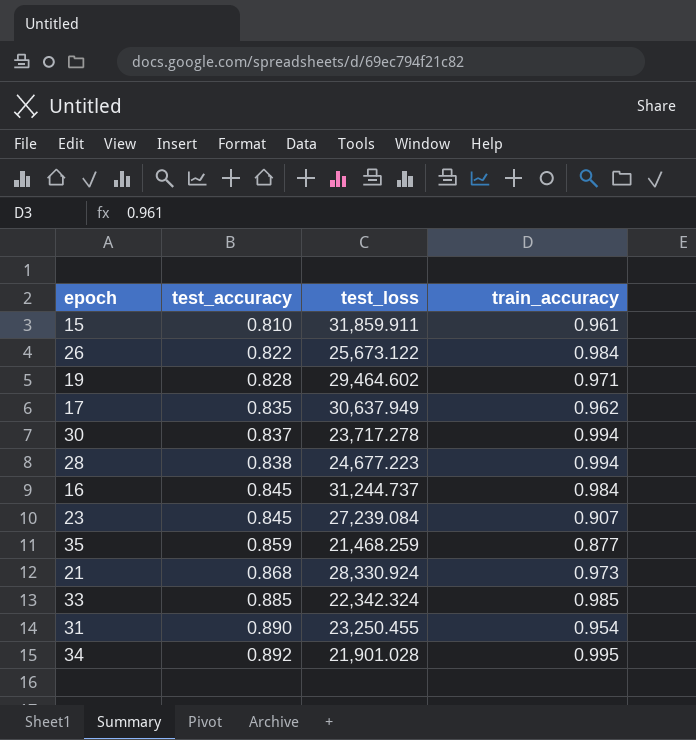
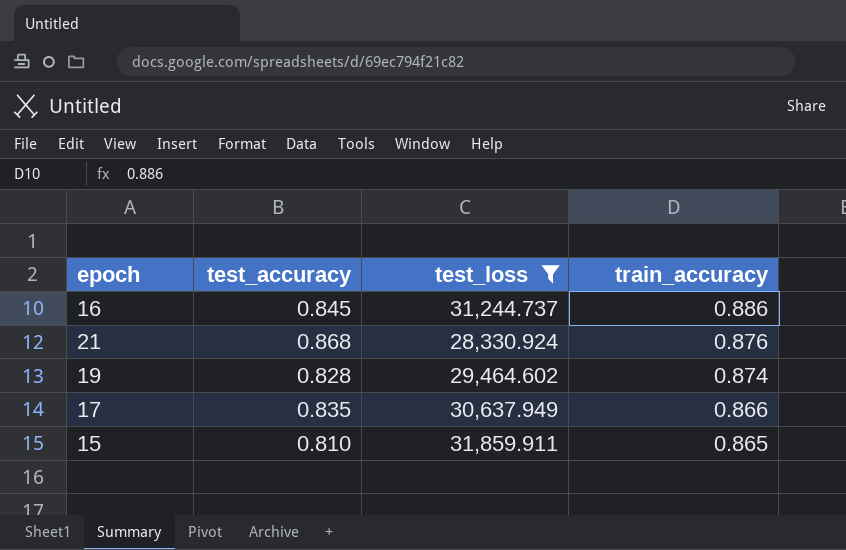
filter: none -> test_loss >= 28,330.924
row order: test_accuracy ascending -> train_accuracy descending
16 | train_accuracy: 0.984 -> 0.886
21 | train_accuracy: 0.973 -> 0.876
19 | train_accuracy: 0.971 -> 0.874
17 | train_accuracy: 0.962 -> 0.866
15 | train_accuracy: 0.961 -> 0.865

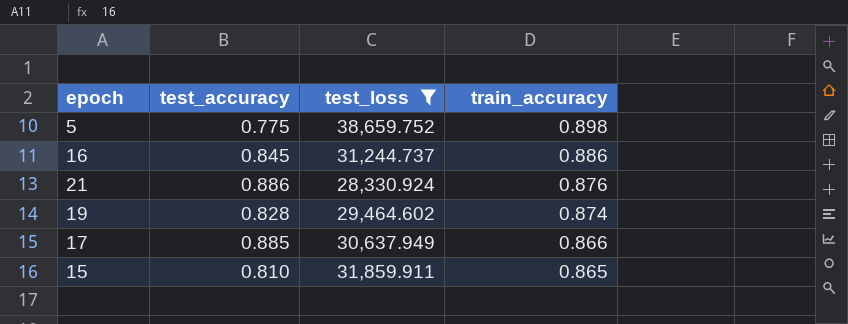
row 5: none -> 0.775 | 38,659.752 | 0.898
21 | test_accuracy: 0.868 -> 0.886
17 | test_accuracy: 0.835 -> 0.885

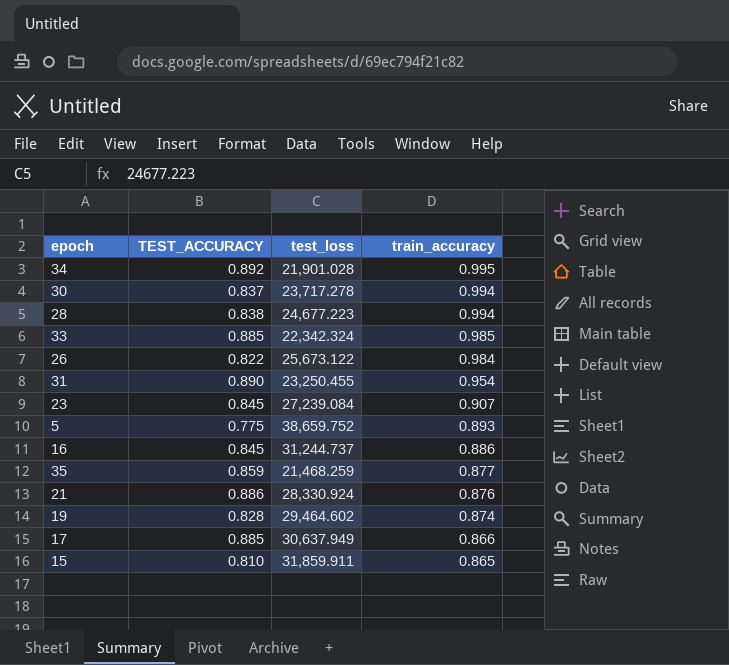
filter: test_loss >= 28,330.924 -> none
column name: test_accuracy -> TEST_ACCURACY
5 | train_accuracy: 0.898 -> 0.893

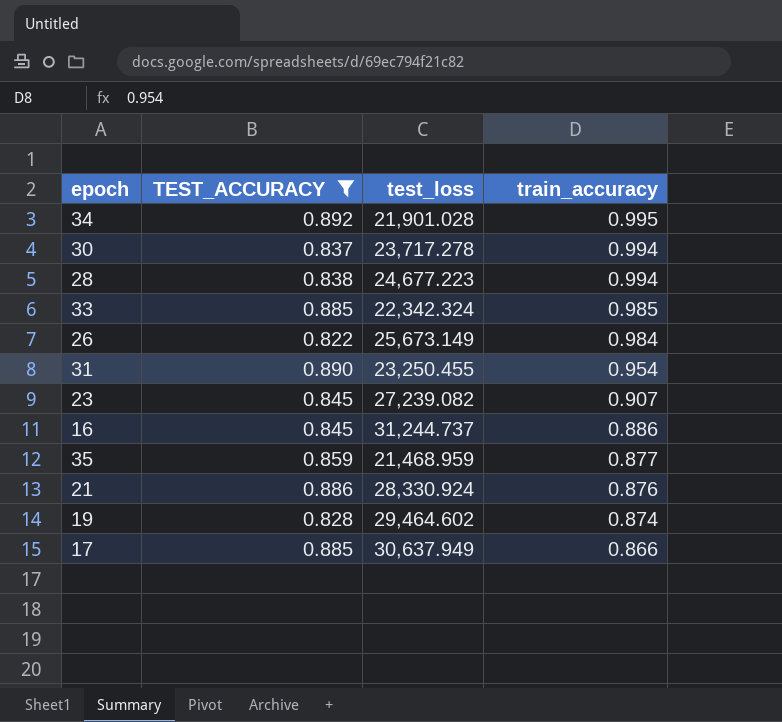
filter: none -> TEST_ACCURACY >= 0.822
26 | test_loss: 25,673.122 -> 25,673.149
23 | test_loss: 27,239.084 -> 27,239.082
35 | test_loss: 21,468.259 -> 21,468.959

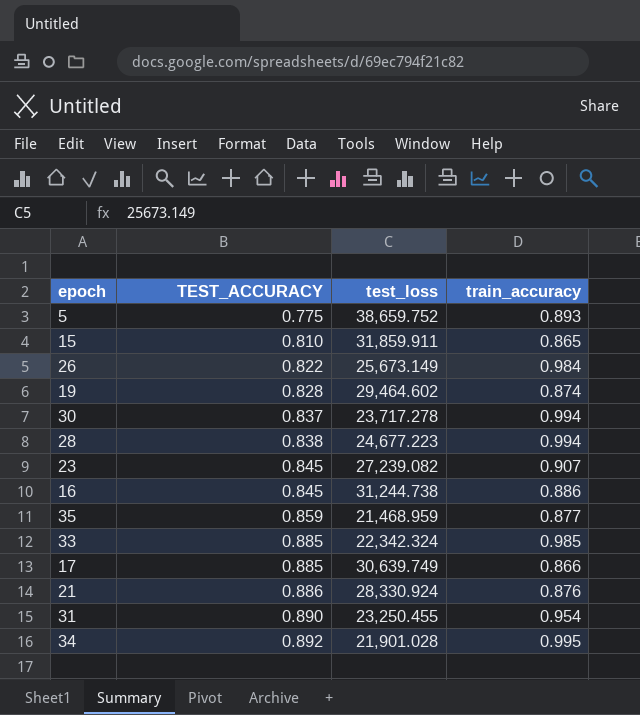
filter: TEST_ACCURACY >= 0.822 -> none
row order: train_accuracy descending -> TEST_ACCURACY ascending
16 | test_loss: 31,244.737 -> 31,244.738
17 | test_loss: 30,637.949 -> 30,639.749

